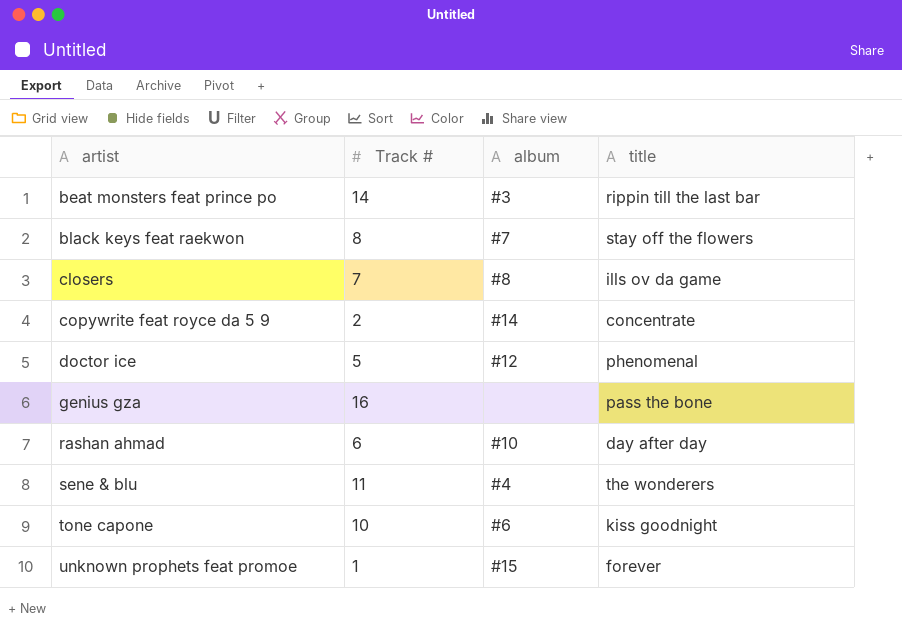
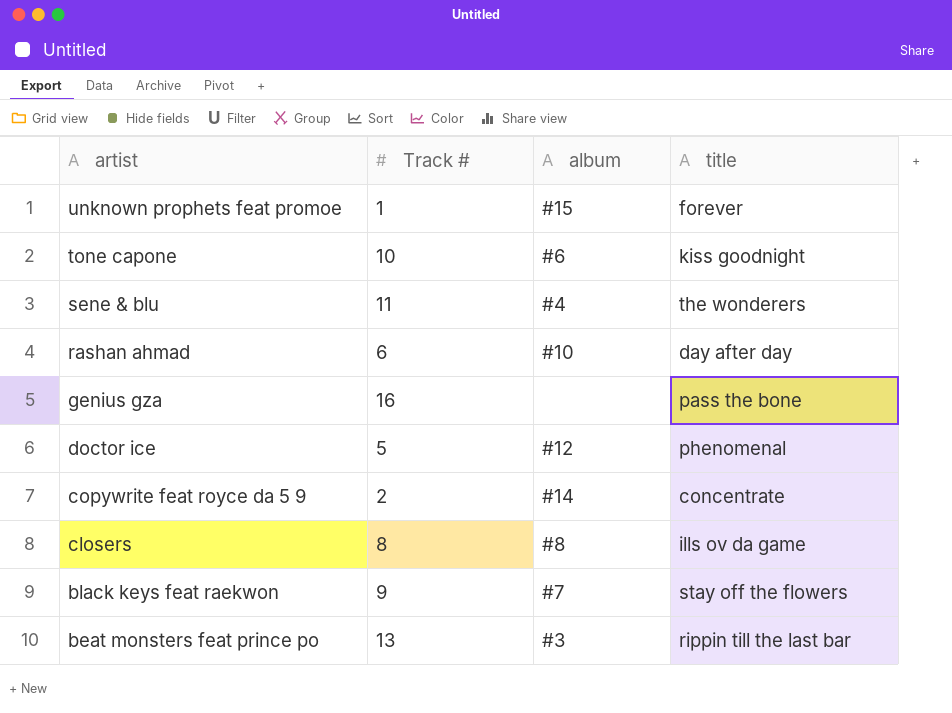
row order: artist ascending -> artist descending
closers | Track #: 7 -> 8
black keys feat raekwon | Track #: 8 -> 9
beat monsters feat prince po | Track #: 14 -> 13

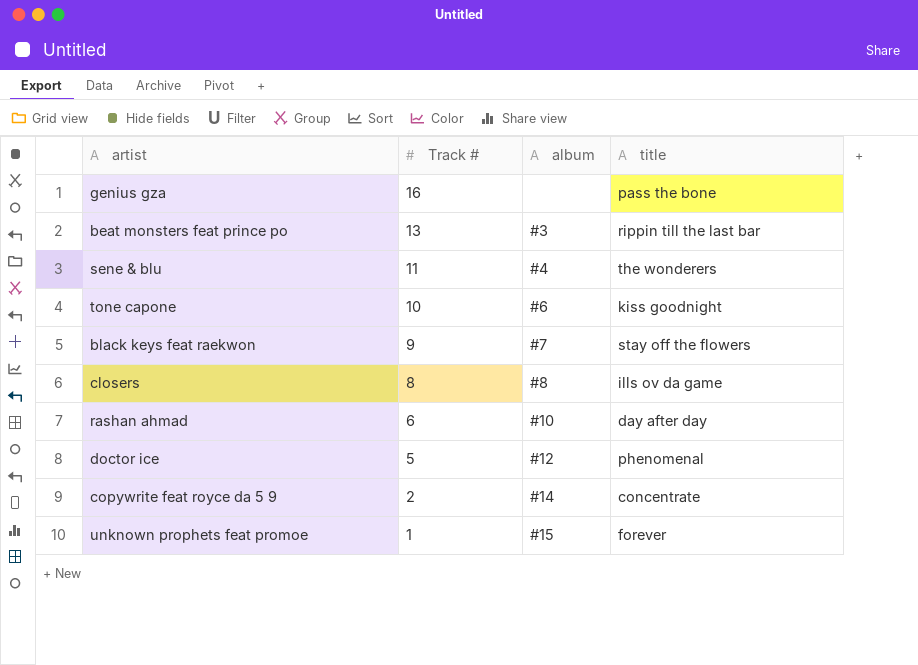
row order: artist descending -> Track # descending

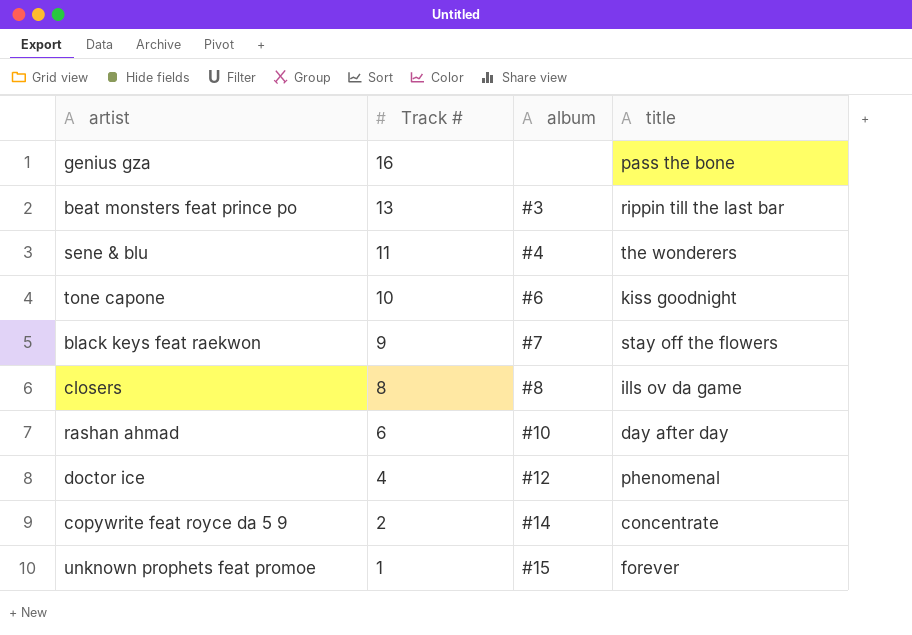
doctor ice | Track #: 5 -> 4

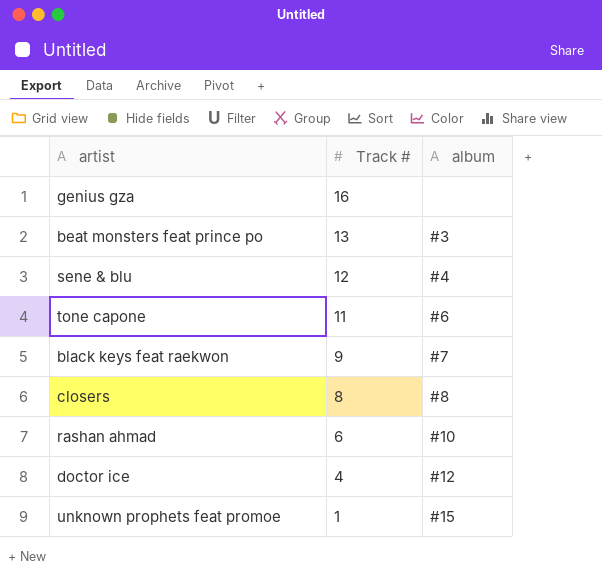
column title | position: 4 -> none
row copywrite feat royce da 5 9: 2 | #14 | concentrate -> none
sene & blu | Track #: 11 -> 12
tone capone | Track #: 10 -> 11

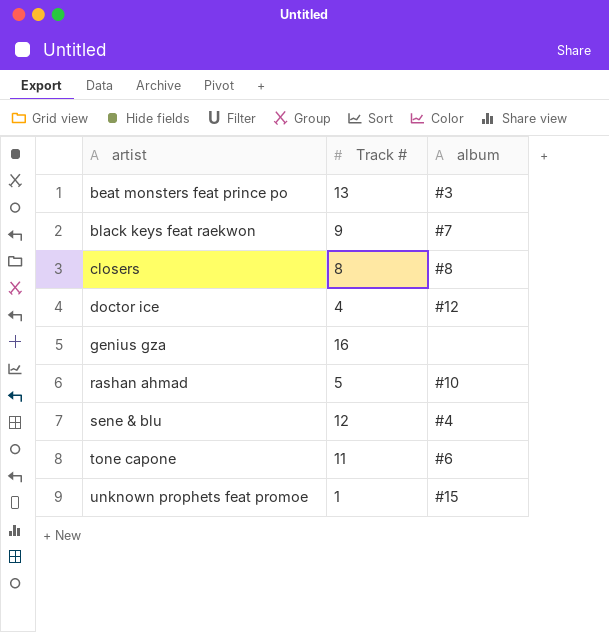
row order: Track # descending -> artist ascending
rashan ahmad | Track #: 6 -> 5

